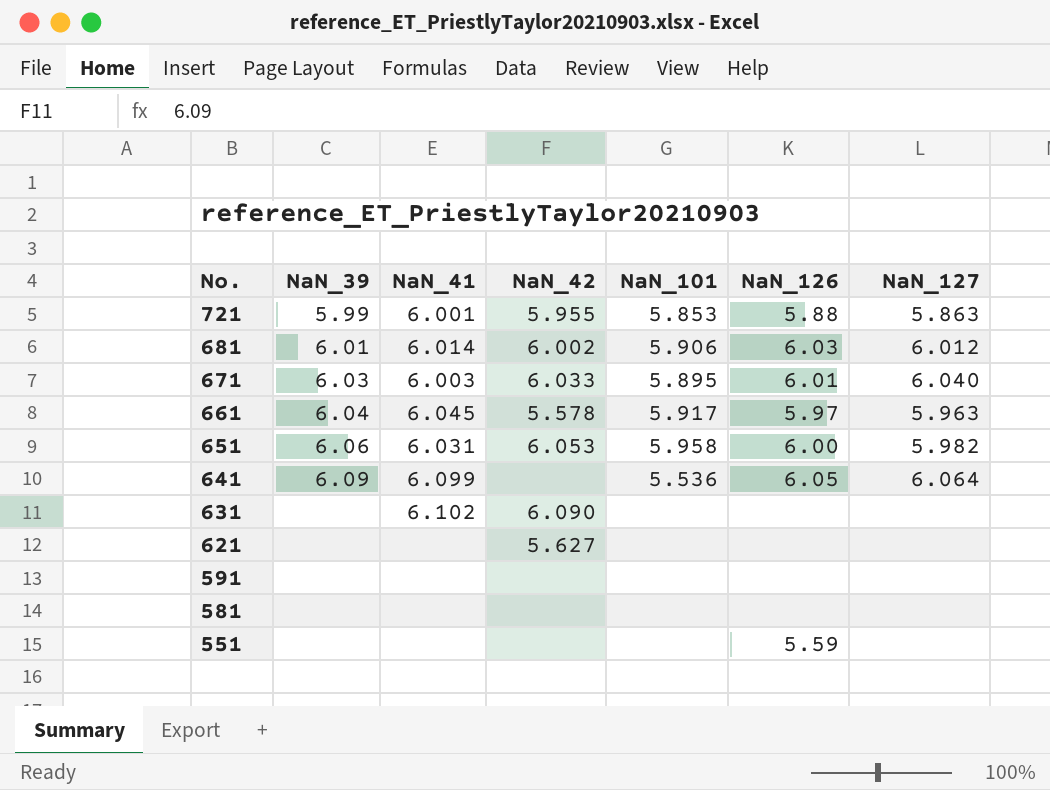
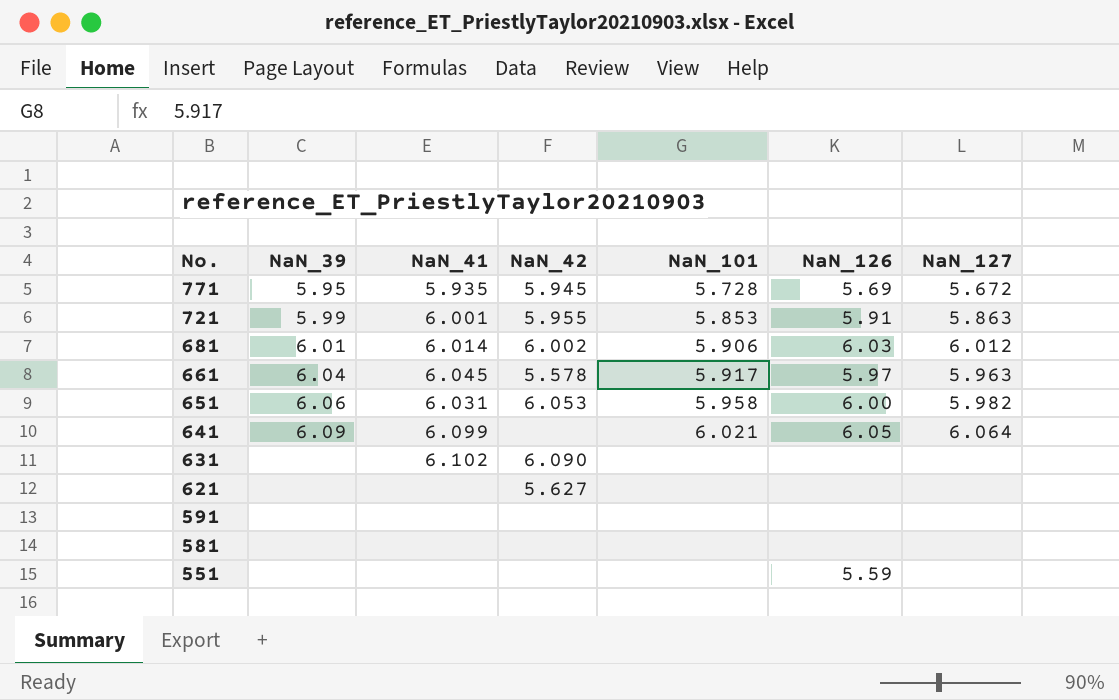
row 671: 6.03 | 6.003 | 6.033 | 5.895 | 6.01 | 6.040 -> none
row 771: none -> 5.95 | 5.935 | 5.945 | 5.728 | 5.69 | 5.672
721 | NaN_126: 5.88 -> 5.91
641 | NaN_101: 5.536 -> 6.021

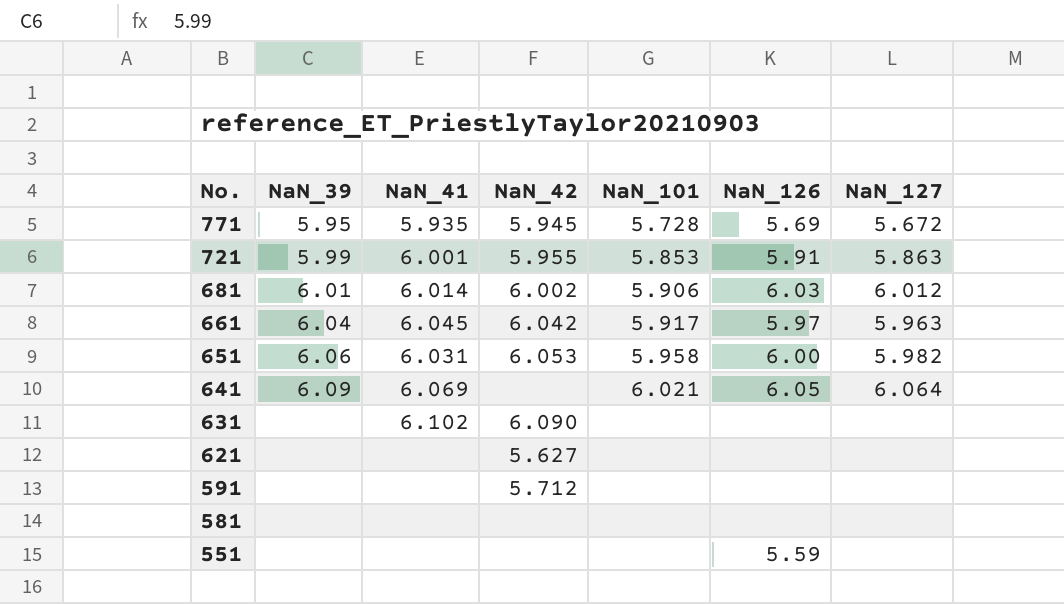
661 | NaN_42: 5.578 -> 6.042
641 | NaN_41: 6.099 -> 6.069
591 | NaN_42: none -> 5.712

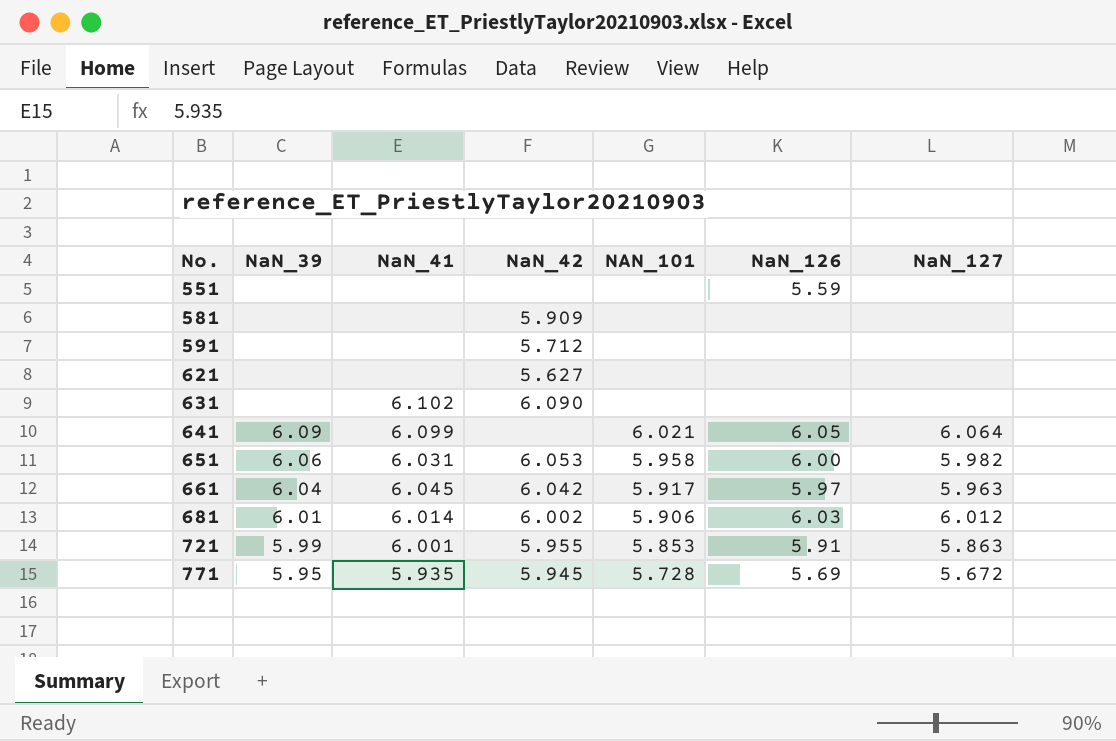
row order: No. descending -> No. ascending
column name: NaN_101 -> NAN_101
581 | NaN_42: none -> 5.909
641 | NaN_41: 6.069 -> 6.099

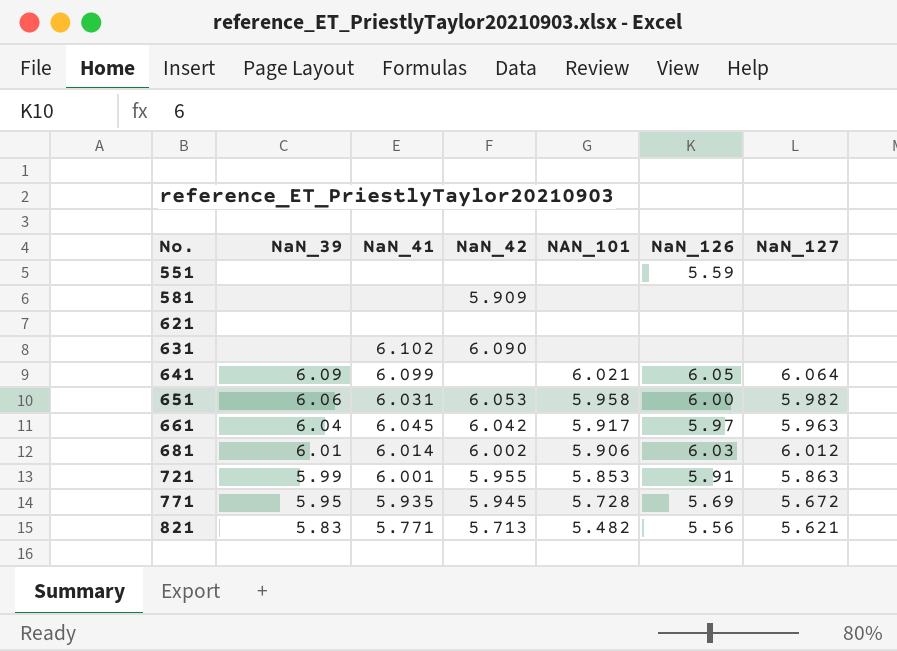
row 591: none | none | 5.712 | none | none | none -> none
621 | NaN_42: 5.627 -> none
row 821: none -> 5.83 | 5.771 | 5.713 | 5.482 | 5.56 | 5.621

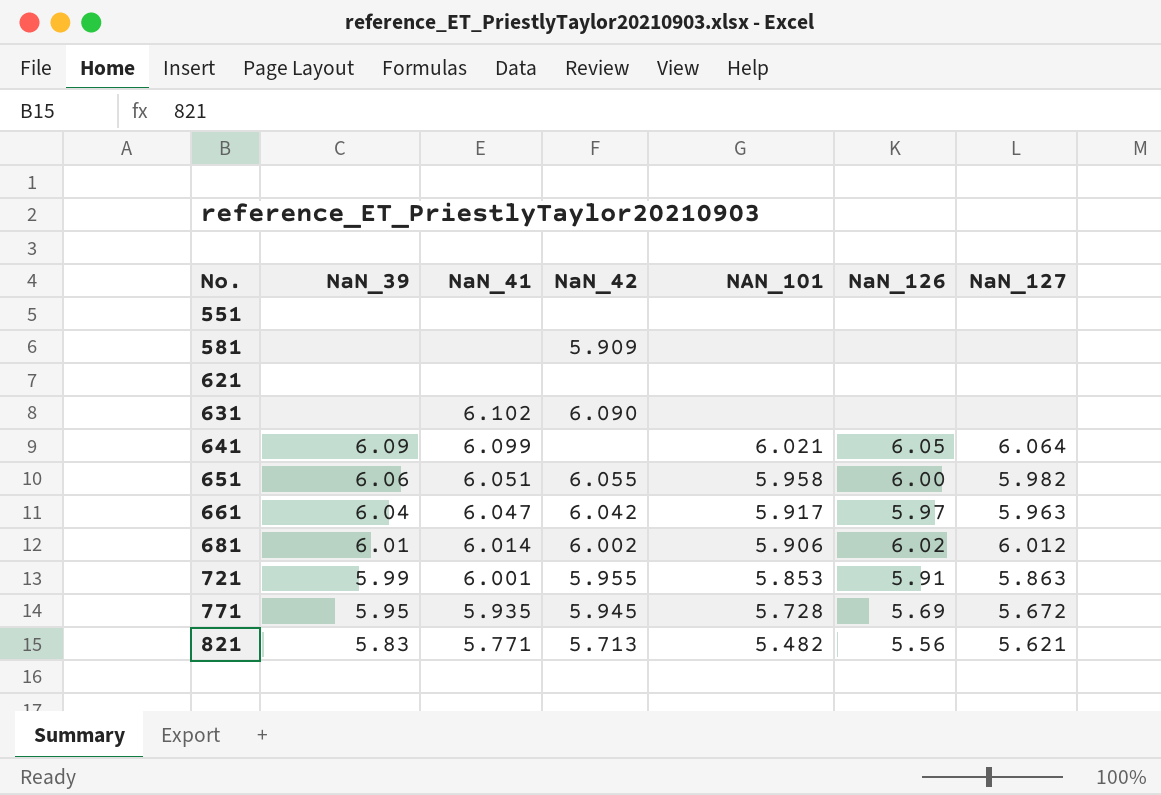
551 | NaN_126: 5.59 -> none
651 | NaN_41: 6.031 -> 6.051
651 | NaN_42: 6.053 -> 6.055
661 | NaN_41: 6.045 -> 6.047
681 | NaN_126: 6.03 -> 6.02

